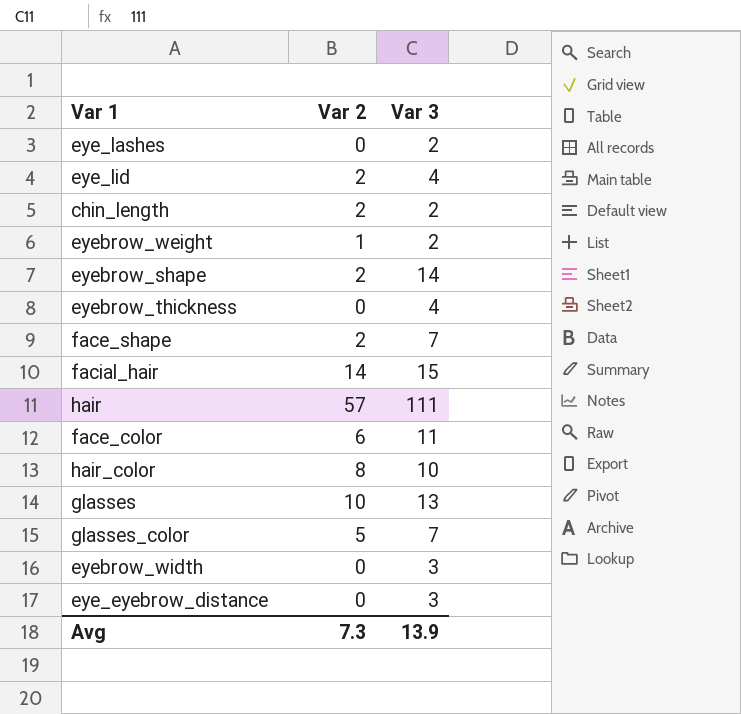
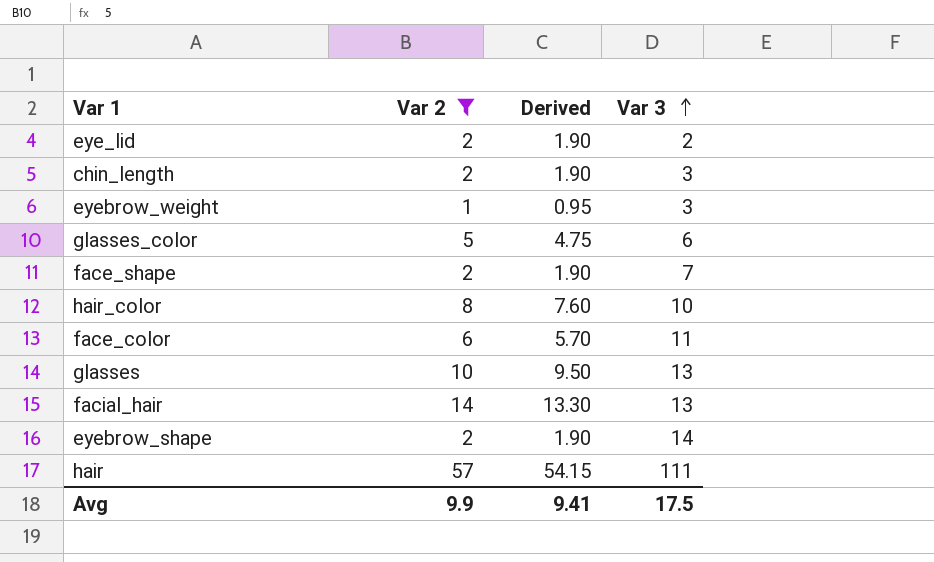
filter: none -> Var 2 != 0
row order: none -> Var 3 ascending
column Derived | formula: none -> [Var 2] * 0.95
eye_lid | Var 3: 4 -> 2
chin_length | Var 3: 2 -> 3
eyebrow_weight | Var 3: 2 -> 3
glasses_color | Var 3: 7 -> 6
facial_hair | Var 3: 15 -> 13
Avg | Var 2: 7.3 -> 9.9
Avg | Var 3: 13.9 -> 17.5

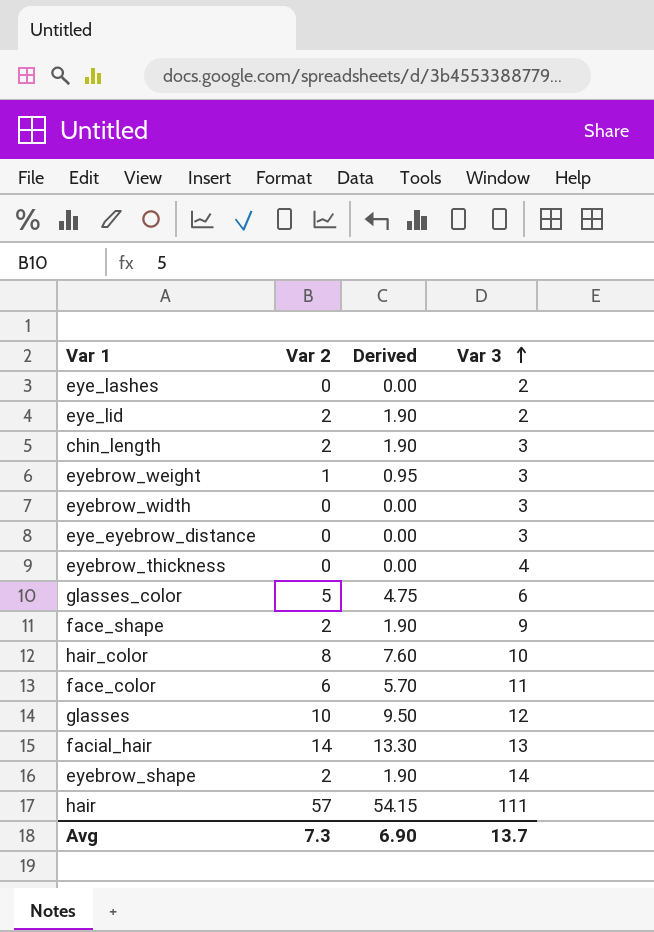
filter: Var 2 != 0 -> none
face_shape | Var 3: 7 -> 9
glasses | Var 3: 13 -> 12
Avg | Var 2: 9.9 -> 7.3
Avg | Derived: 9.41 -> 6.90
Avg | Var 3: 17.5 -> 13.7

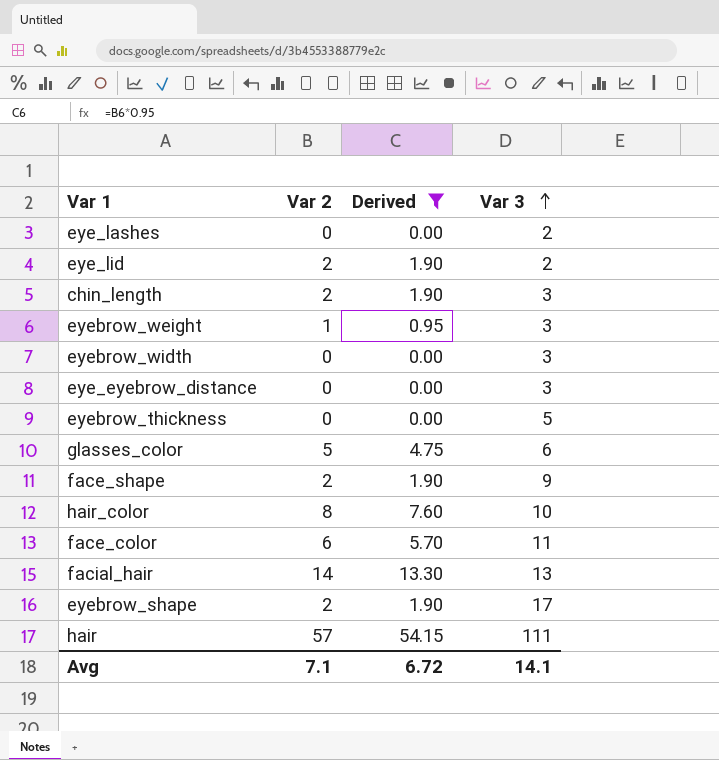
filter: none -> Derived != 9.50
eyebrow_thickness | Var 3: 4 -> 5
eyebrow_shape | Var 3: 14 -> 17
Avg | Var 2: 7.3 -> 7.1
Avg | Derived: 6.90 -> 6.72
Avg | Var 3: 13.7 -> 14.1

